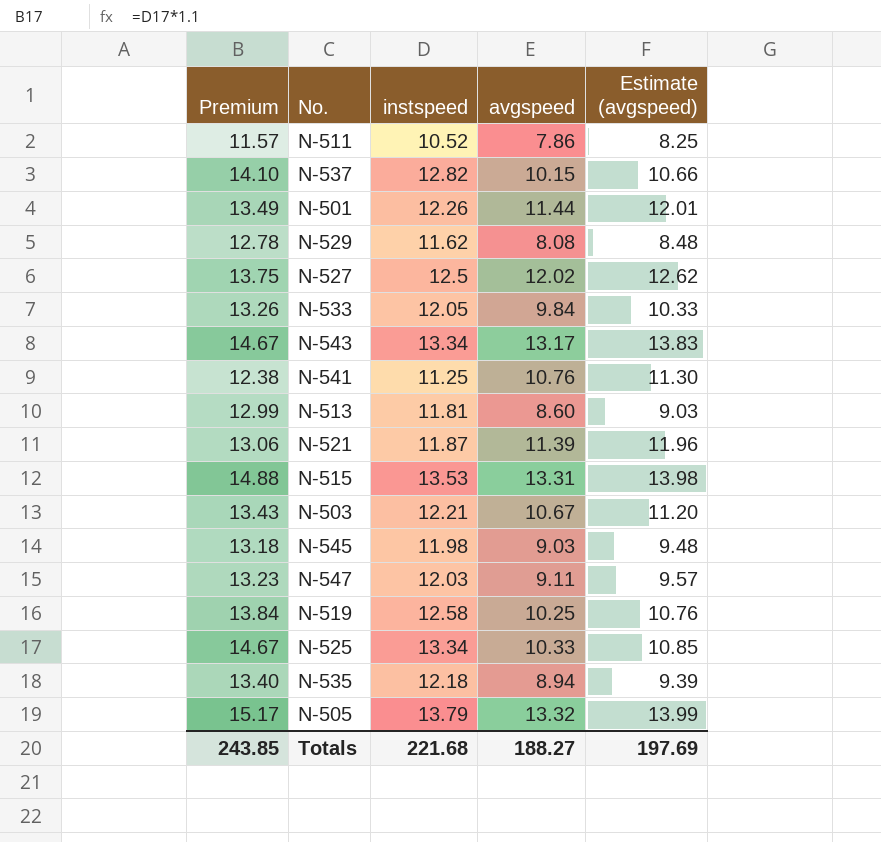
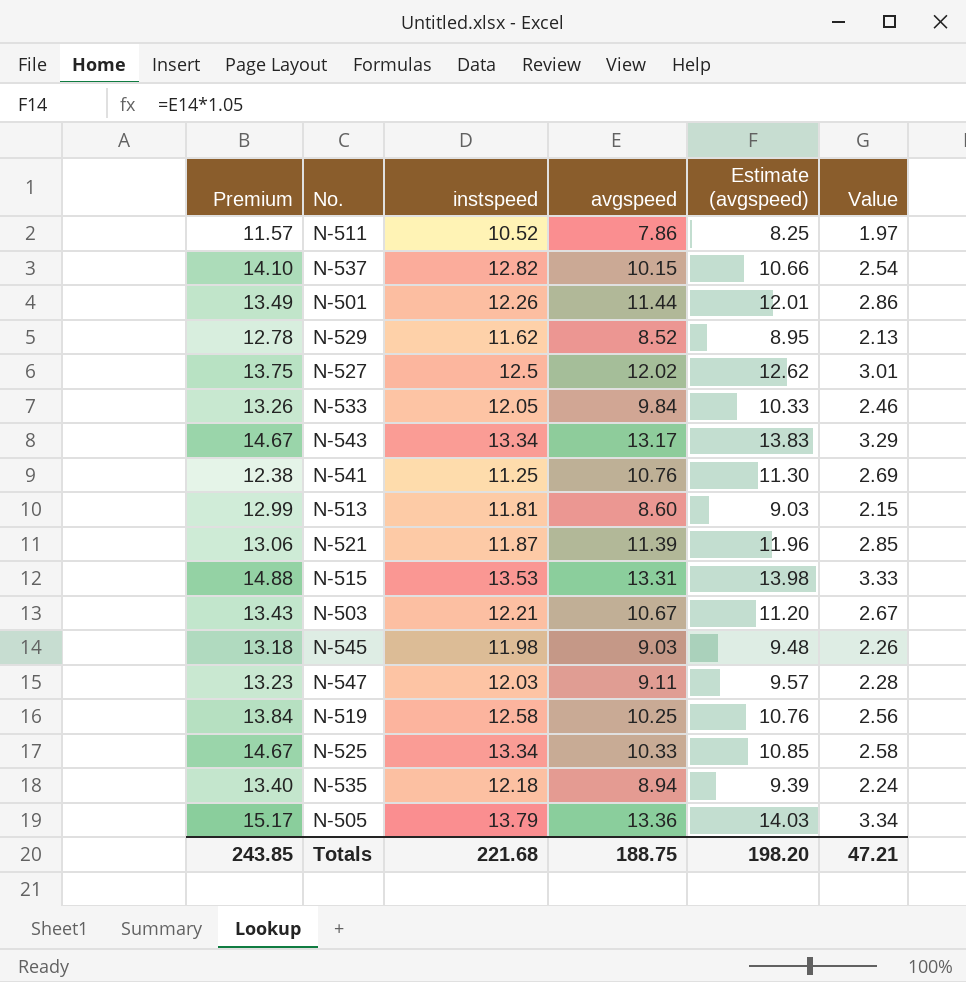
column Value | formula: none -> [avgspeed] * 0.25
N-529 | avgspeed: 8.08 -> 8.52
N-529 | Estimate (avgspeed): 8.48 -> 8.95
N-505 | avgspeed: 13.32 -> 13.36
N-505 | Estimate (avgspeed): 13.99 -> 14.03
Totals | avgspeed: 188.27 -> 188.75
Totals | Estimate (avgspeed): 197.69 -> 198.20

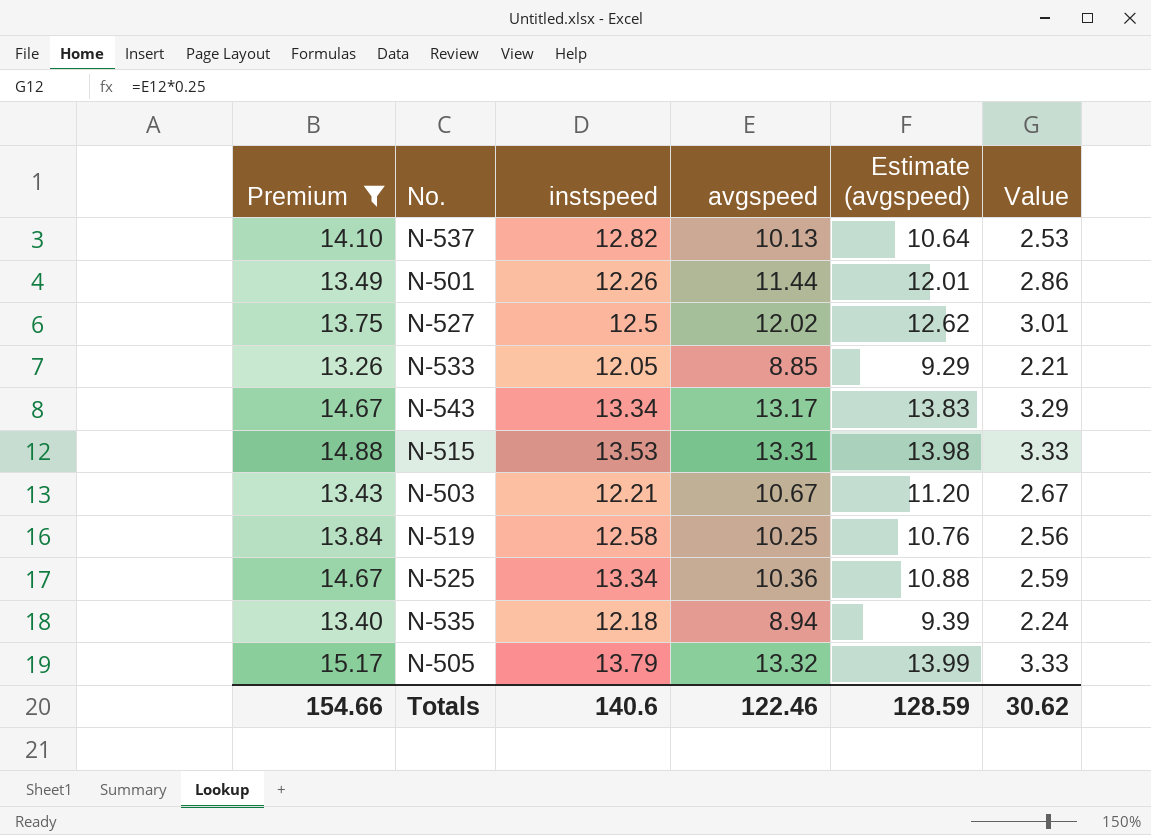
filter: none -> Premium >= 13.26
N-537 | avgspeed: 10.15 -> 10.13
N-537 | Estimate (avgspeed): 10.66 -> 10.64
N-537 | Value: 2.54 -> 2.53
N-533 | avgspeed: 9.84 -> 8.85
N-533 | Estimate (avgspeed): 10.33 -> 9.29
N-533 | Value: 2.46 -> 2.21
N-525 | avgspeed: 10.33 -> 10.36
N-525 | Estimate (avgspeed): 10.85 -> 10.88
N-525 | Value: 2.58 -> 2.59
N-505 | avgspeed: 13.36 -> 13.32
N-505 | Estimate (avgspeed): 14.03 -> 13.99
N-505 | Value: 3.34 -> 3.33
Totals | Premium: 243.85 -> 154.66
Totals | instspeed: 221.68 -> 140.6
Totals | avgspeed: 188.75 -> 122.46
Totals | Estimate (avgspeed): 198.20 -> 128.59
Totals | Value: 47.21 -> 30.62

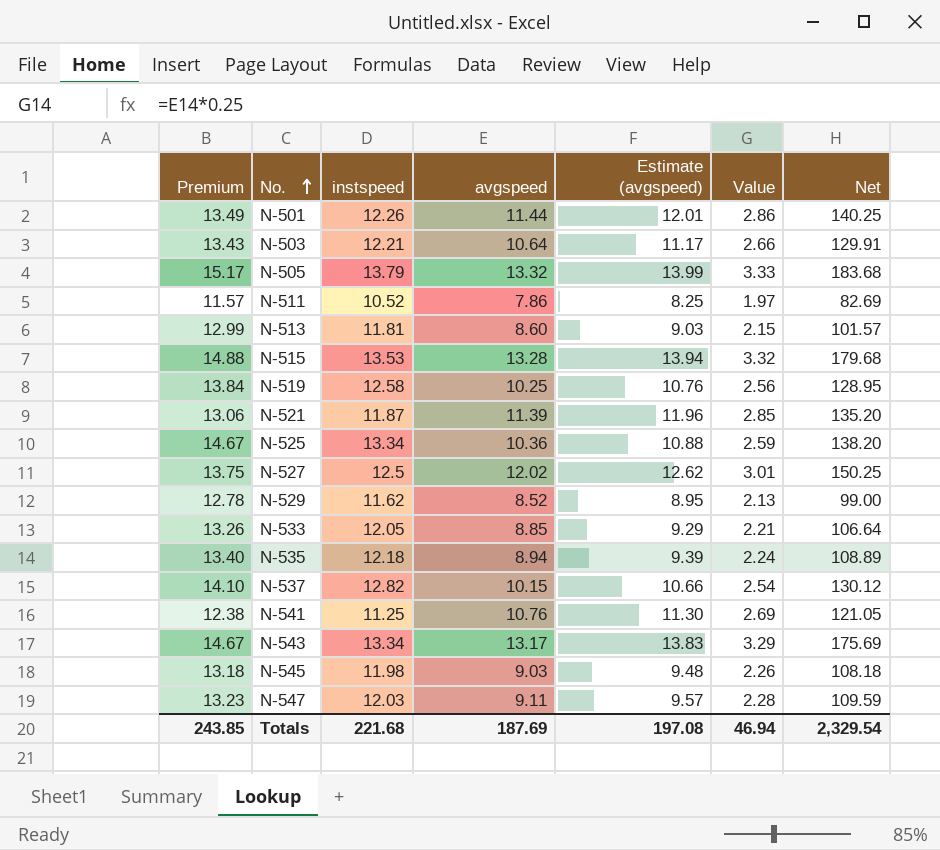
filter: Premium >= 13.26 -> none
row order: none -> No. ascending
column Net | formula: none -> [instspeed] * [avgspeed]
N-503 | avgspeed: 10.67 -> 10.64
N-503 | Estimate (avgspeed): 11.20 -> 11.17
N-503 | Value: 2.67 -> 2.66
N-515 | avgspeed: 13.31 -> 13.28
N-515 | Estimate (avgspeed): 13.98 -> 13.94
N-515 | Value: 3.33 -> 3.32
N-537 | avgspeed: 10.13 -> 10.15
N-537 | Estimate (avgspeed): 10.64 -> 10.66
N-537 | Value: 2.53 -> 2.54
Totals | Premium: 154.66 -> 243.85
Totals | instspeed: 140.6 -> 221.68
Totals | avgspeed: 122.46 -> 187.69
Totals | Estimate (avgspeed): 128.59 -> 197.08
Totals | Value: 30.62 -> 46.94

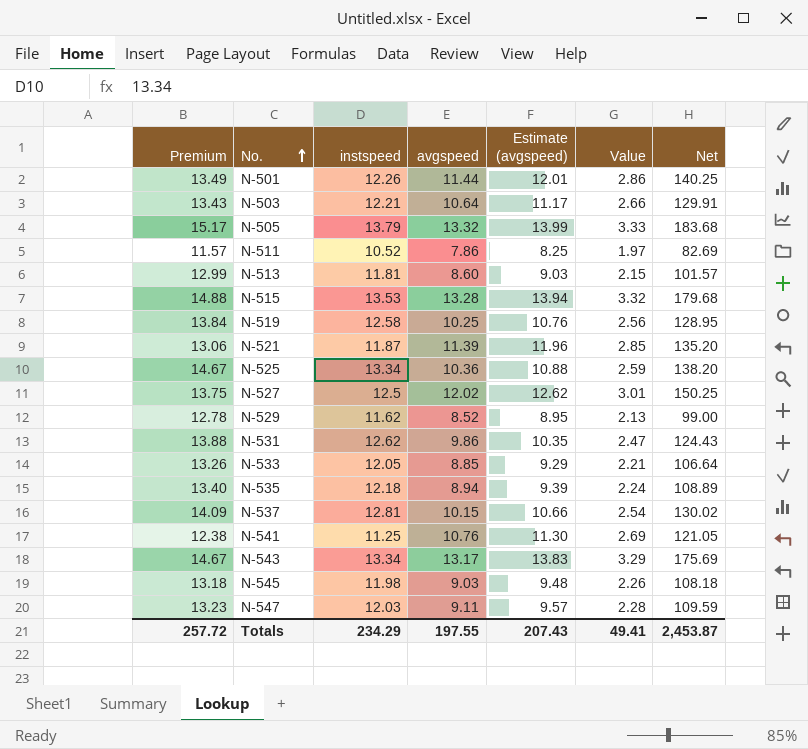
row N-531: none -> 13.88 | 12.62 | 9.86 | 10.35 | 2.47 | 124.43
N-537 | Premium: 14.10 -> 14.09
N-537 | instspeed: 12.82 -> 12.81
N-537 | Net: 130.12 -> 130.02
Totals | Premium: 243.85 -> 257.72
Totals | instspeed: 221.68 -> 234.29
Totals | avgspeed: 187.69 -> 197.55
Totals | Estimate (avgspeed): 197.08 -> 207.43
Totals | Value: 46.94 -> 49.41
Totals | Net: 2,329.54 -> 2,453.87

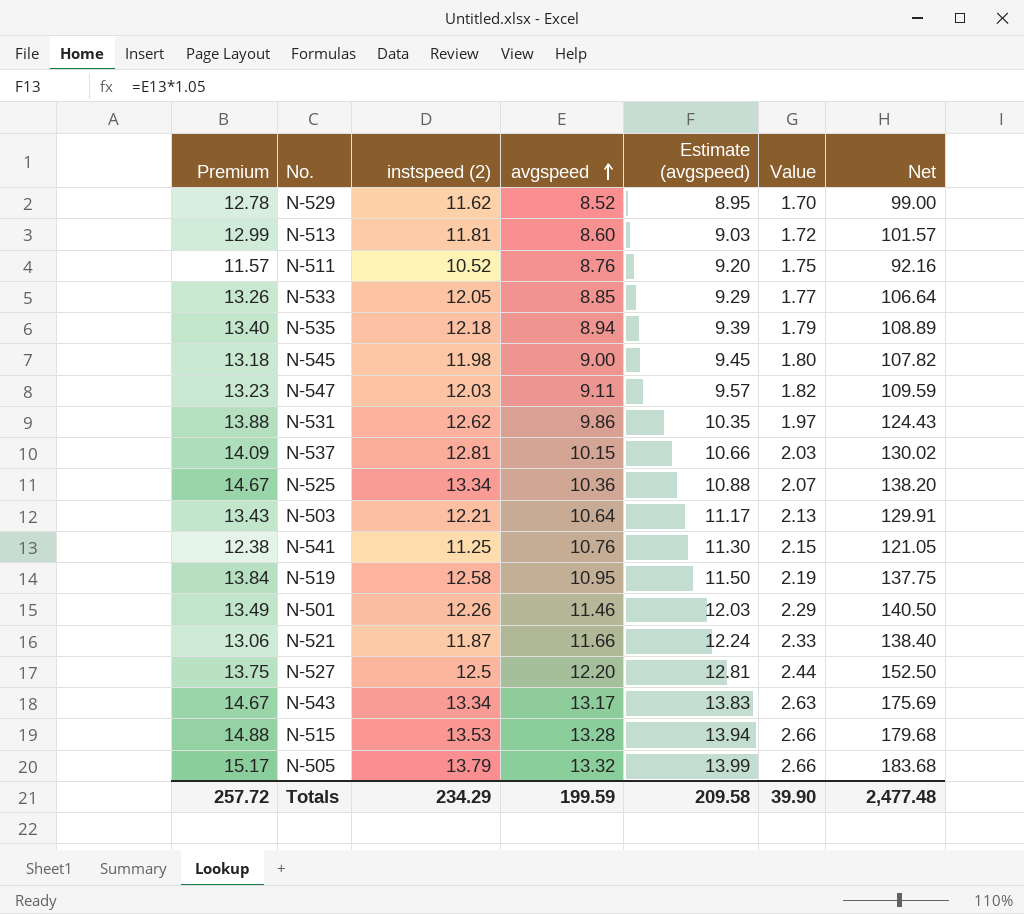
row order: No. ascending -> avgspeed ascending
column name: instspeed -> instspeed (2)
column Value | formula: [avgspeed] * 0.25 -> [avgspeed] * 0.2
N-511 | avgspeed: 7.86 -> 8.76
N-511 | Estimate (avgspeed): 8.25 -> 9.20
N-511 | Net: 82.69 -> 92.16
N-545 | avgspeed: 9.03 -> 9.00
N-545 | Estimate (avgspeed): 9.48 -> 9.45
N-545 | Net: 108.18 -> 107.82
N-519 | avgspeed: 10.25 -> 10.95
N-519 | Estimate (avgspeed): 10.76 -> 11.50
N-519 | Net: 128.95 -> 137.75
N-501 | avgspeed: 11.44 -> 11.46
N-501 | Estimate (avgspeed): 12.01 -> 12.03
N-501 | Net: 140.25 -> 140.50
N-521 | avgspeed: 11.39 -> 11.66
N-521 | Estimate (avgspeed): 11.96 -> 12.24
N-521 | Net: 135.20 -> 138.40
N-527 | avgspeed: 12.02 -> 12.20
N-527 | Estimate (avgspeed): 12.62 -> 12.81
N-527 | Net: 150.25 -> 152.50
Totals | avgspeed: 197.55 -> 199.59
Totals | Estimate (avgspeed): 207.43 -> 209.58
Totals | Value: 49.41 -> 39.90
Totals | Net: 2,453.87 -> 2,477.48

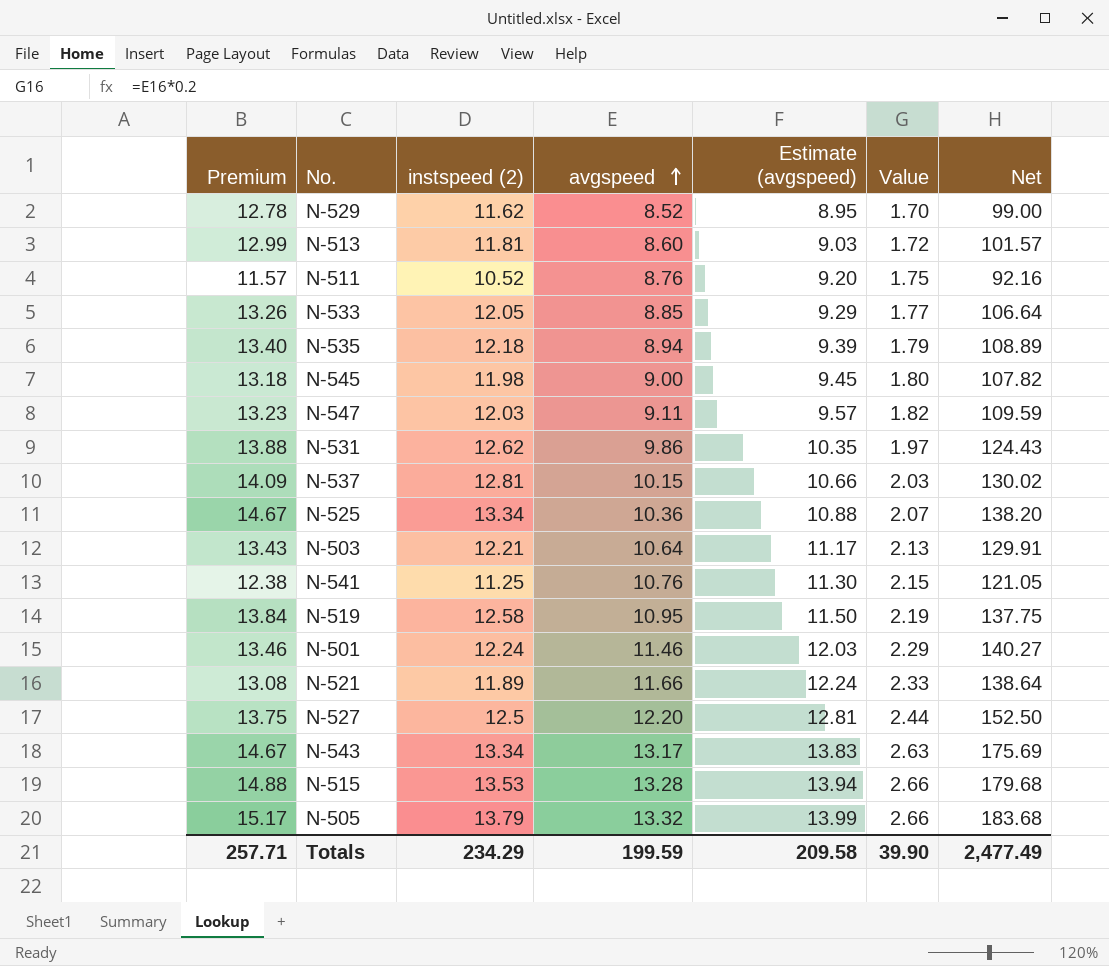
N-501 | Premium: 13.49 -> 13.46
N-501 | instspeed (2): 12.26 -> 12.24
N-501 | Net: 140.50 -> 140.27
N-521 | Premium: 13.06 -> 13.08
N-521 | instspeed (2): 11.87 -> 11.89
N-521 | Net: 138.40 -> 138.64
Totals | Premium: 257.72 -> 257.71
Totals | Net: 2,477.48 -> 2,477.49

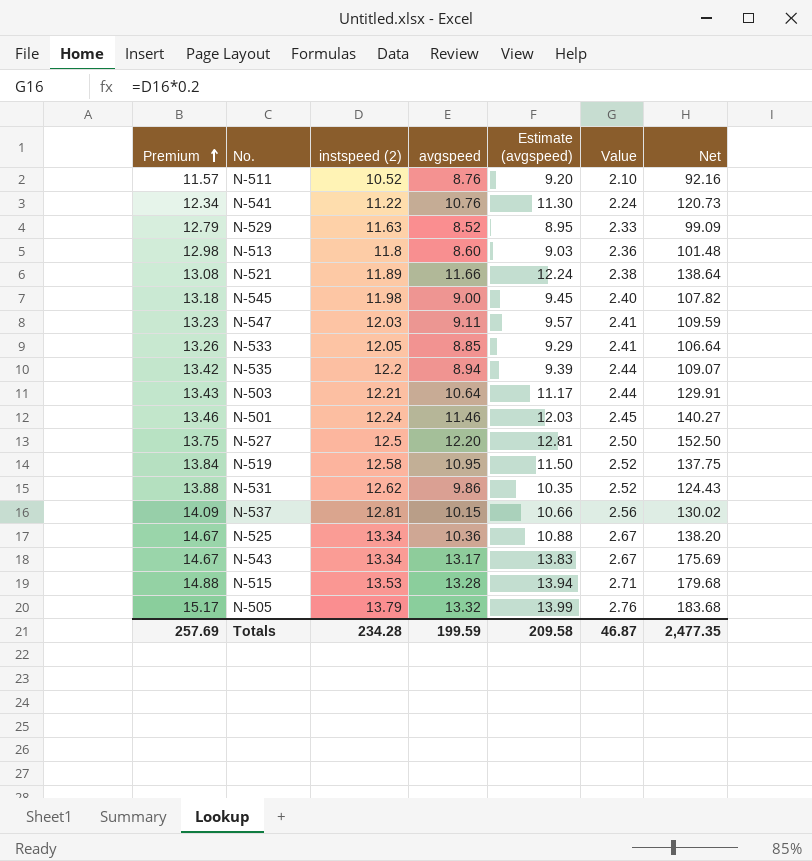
row order: avgspeed ascending -> Premium ascending
column Value | formula: [avgspeed] * 0.2 -> [instspeed (2)] * 0.2
N-541 | Premium: 12.38 -> 12.34
N-541 | instspeed (2): 11.25 -> 11.22
N-541 | Net: 121.05 -> 120.73
N-529 | Premium: 12.78 -> 12.79
N-529 | instspeed (2): 11.62 -> 11.63
N-529 | Net: 99.00 -> 99.09
N-513 | Premium: 12.99 -> 12.98
N-513 | instspeed (2): 11.81 -> 11.8
N-513 | Net: 101.57 -> 101.48
N-535 | Premium: 13.40 -> 13.42
N-535 | instspeed (2): 12.18 -> 12.2
N-535 | Net: 108.89 -> 109.07
Totals | Premium: 257.71 -> 257.69
Totals | instspeed (2): 234.29 -> 234.28
Totals | Value: 39.90 -> 46.87
Totals | Net: 2,477.49 -> 2,477.35

